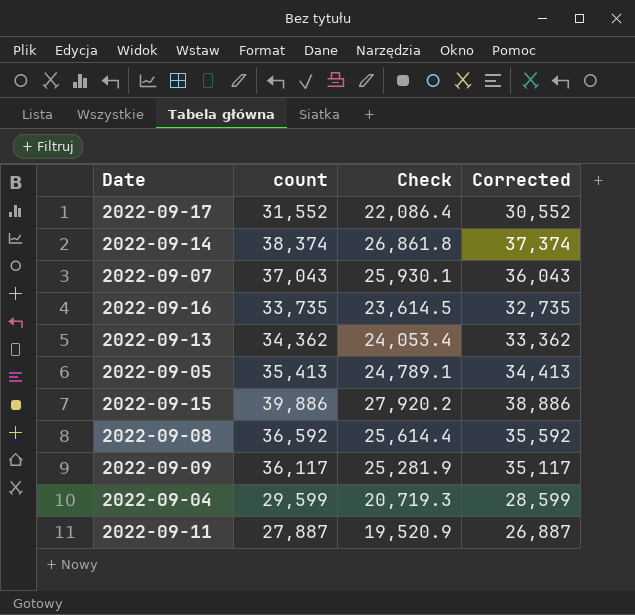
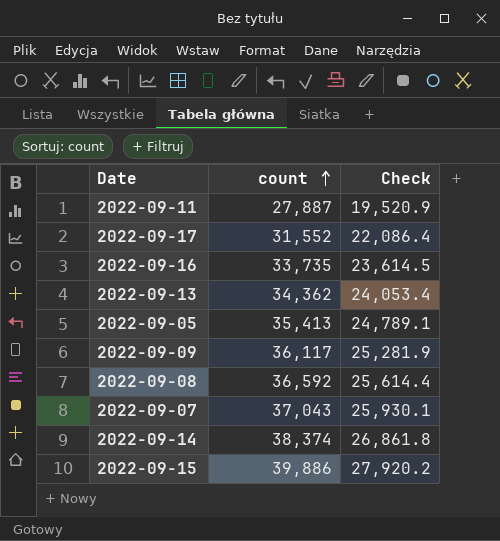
row order: none -> count ascending
column Corrected | formula: [count] - 1000 -> none
row 2022-09-04: 29,599 | 20,719.3 | 28,599 -> none

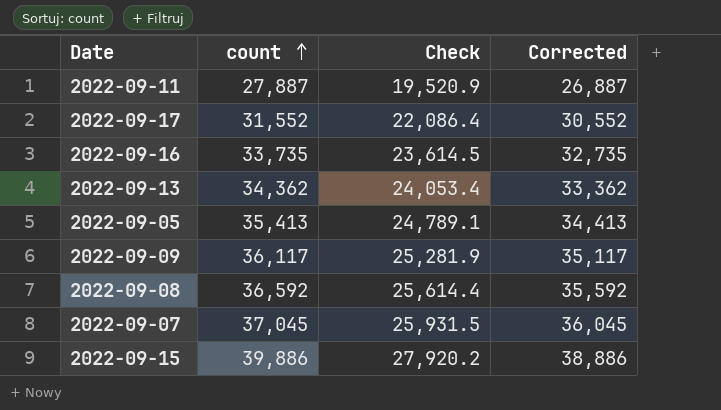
column Corrected | formula: none -> [count] - 1000
row 2022-09-14: 38,374 | 26,861.8 -> none
2022-09-07 | count: 37,043 -> 37,045
2022-09-07 | Check: 25,930.1 -> 25,931.5

